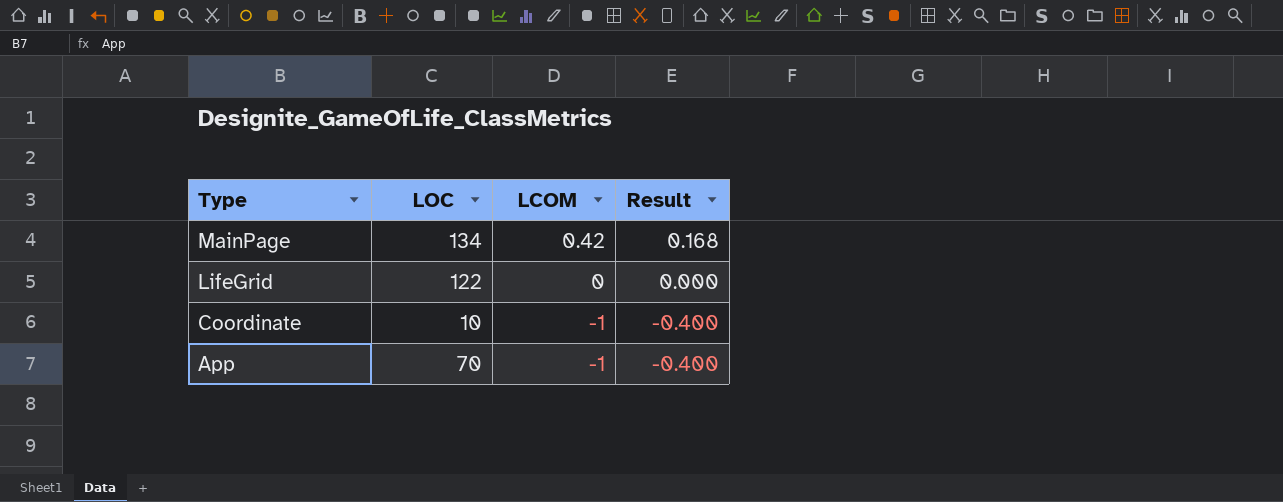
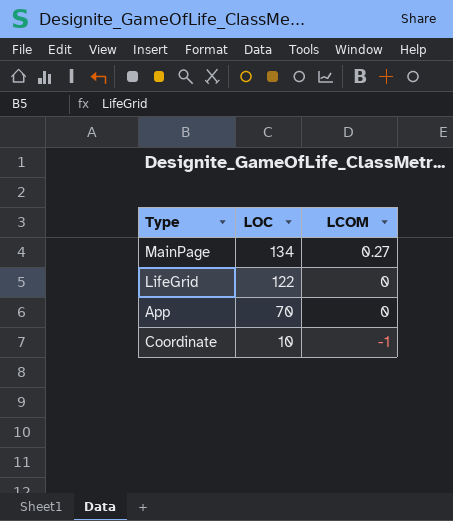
row order: Type descending -> LOC descending
column Result | formula: [LCOM] * 0.4 -> none
MainPage | LCOM: 0.42 -> 0.27
App | LCOM: -1 -> 0

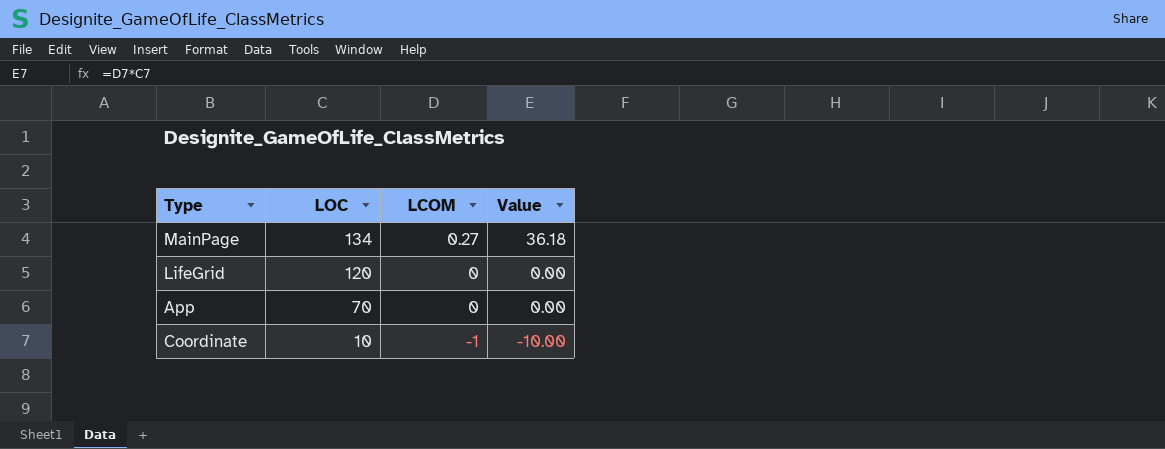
column Value | formula: none -> [LOC] * [LCOM]
LifeGrid | LOC: 122 -> 120

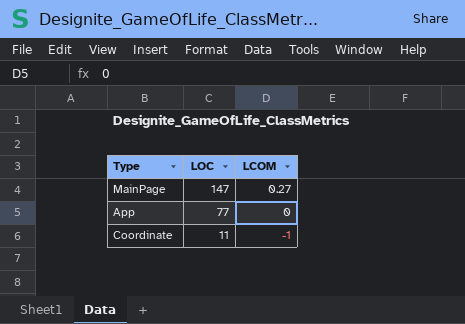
column Value | formula: [LOC] * [LCOM] -> none
row LifeGrid: 120 | 0 | 0.00 -> none
MainPage | LOC: 134 -> 147
App | LOC: 70 -> 77
Coordinate | LOC: 10 -> 11

